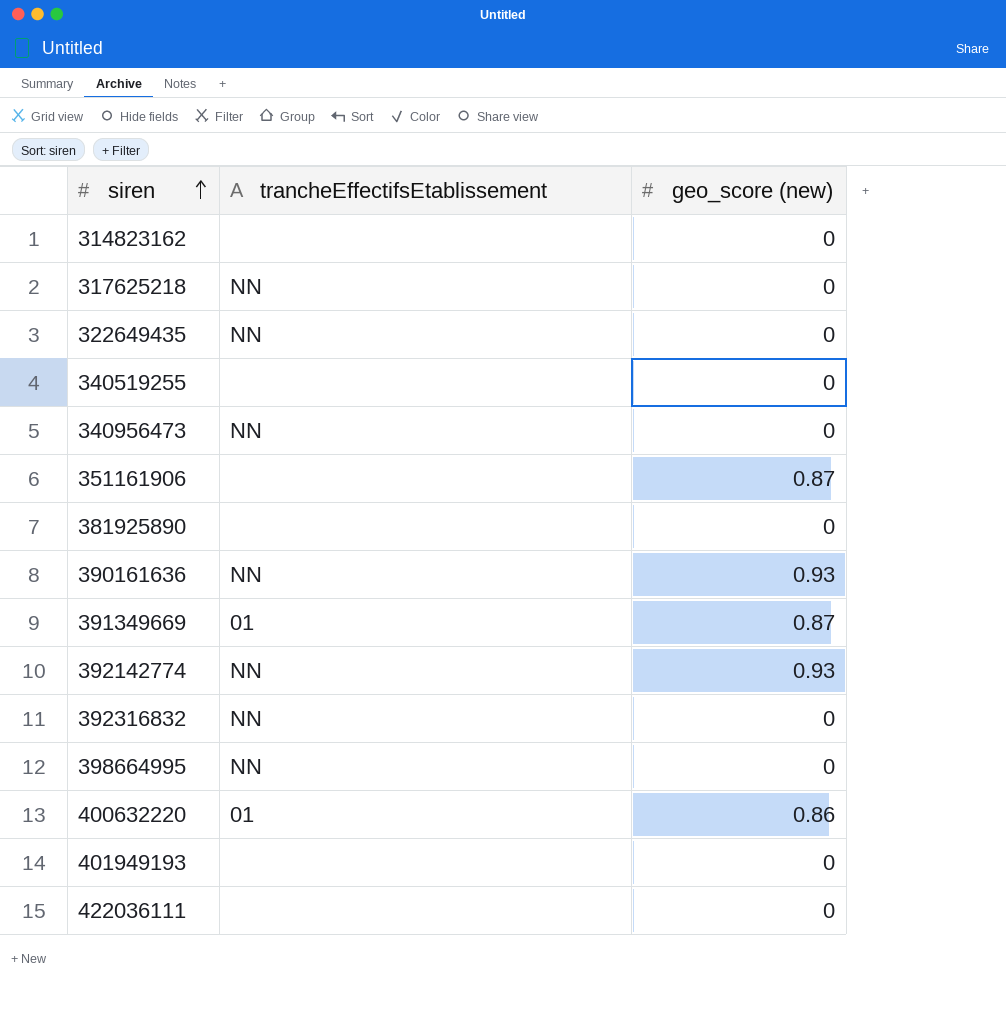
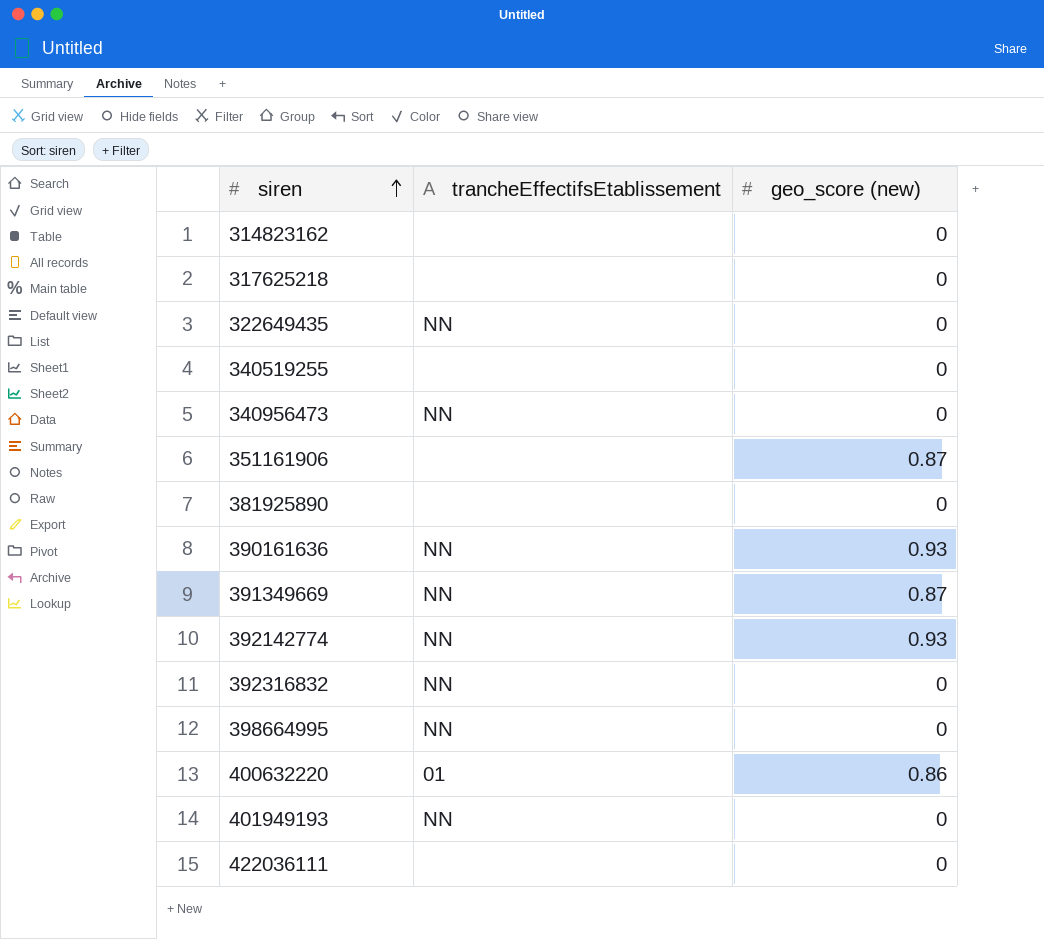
317625218 | trancheEffectifsEtablissement: NN -> none
391349669 | trancheEffectifsEtablissement: 01 -> NN
401949193 | trancheEffectifsEtablissement: none -> NN

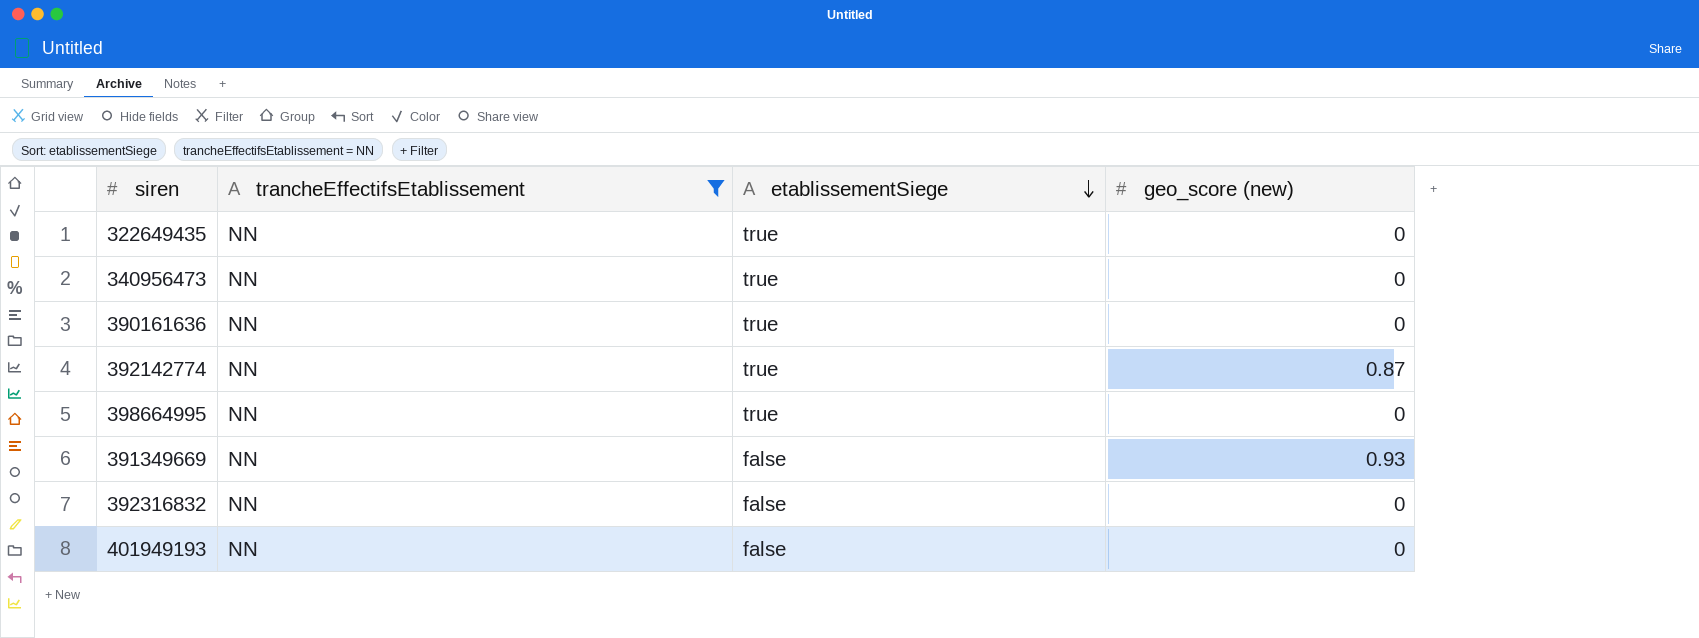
filter: none -> trancheEffectifsEtablissement = NN
row order: siren ascending -> etablissementSiege descending
column etablissementSiege | position: none -> 3
390161636 | geo_score (new): 0.93 -> 0
392142774 | geo_score (new): 0.93 -> 0.87
391349669 | geo_score (new): 0.87 -> 0.93

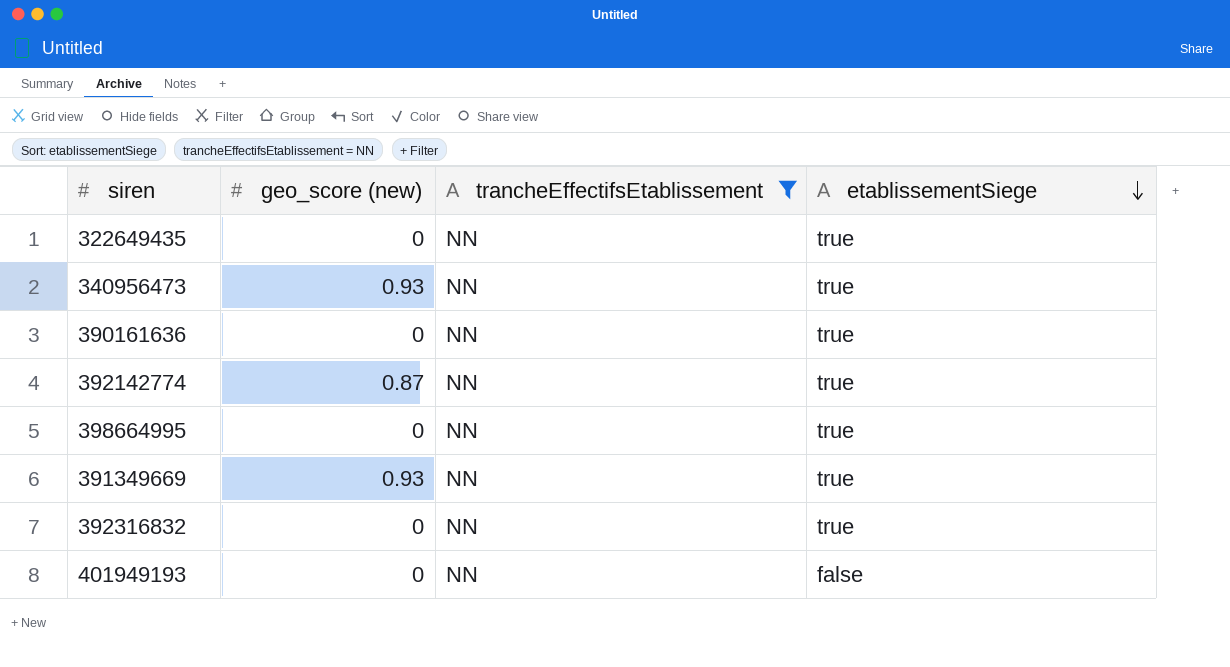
column geo_score (new) | position: 4 -> 2
340956473 | geo_score (new): 0 -> 0.93
391349669 | etablissementSiege: false -> true
392316832 | etablissementSiege: false -> true

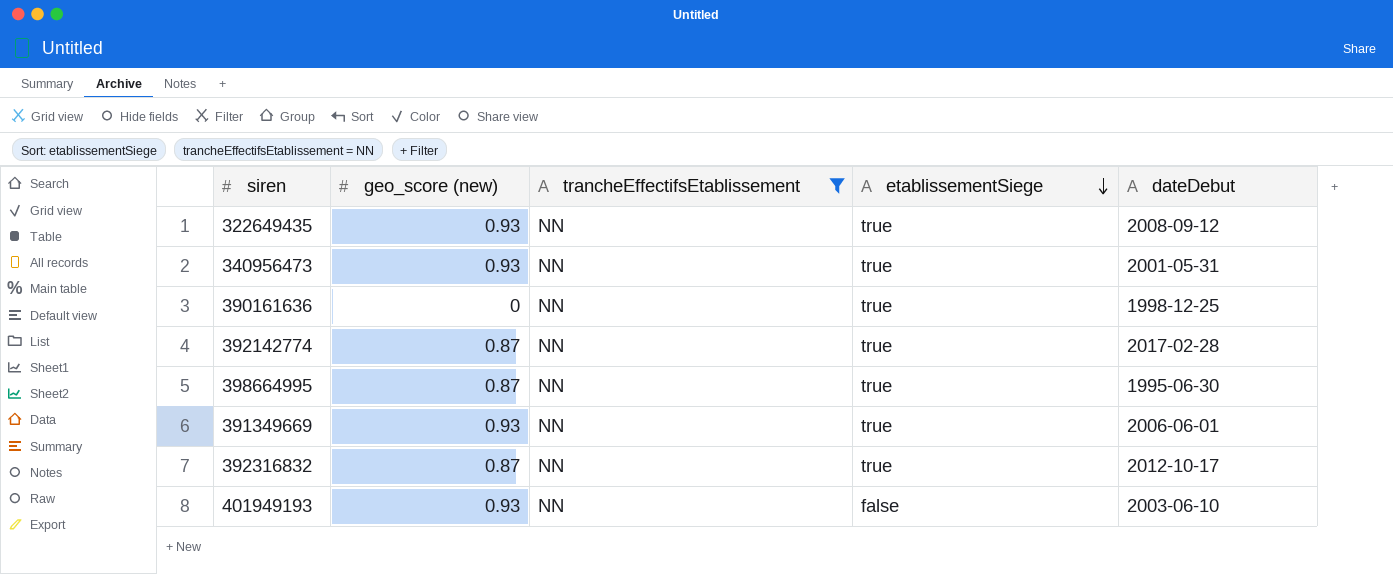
column dateDebut | position: none -> 5
322649435 | geo_score (new): 0 -> 0.93
398664995 | geo_score (new): 0 -> 0.87
392316832 | geo_score (new): 0 -> 0.87
401949193 | geo_score (new): 0 -> 0.93

